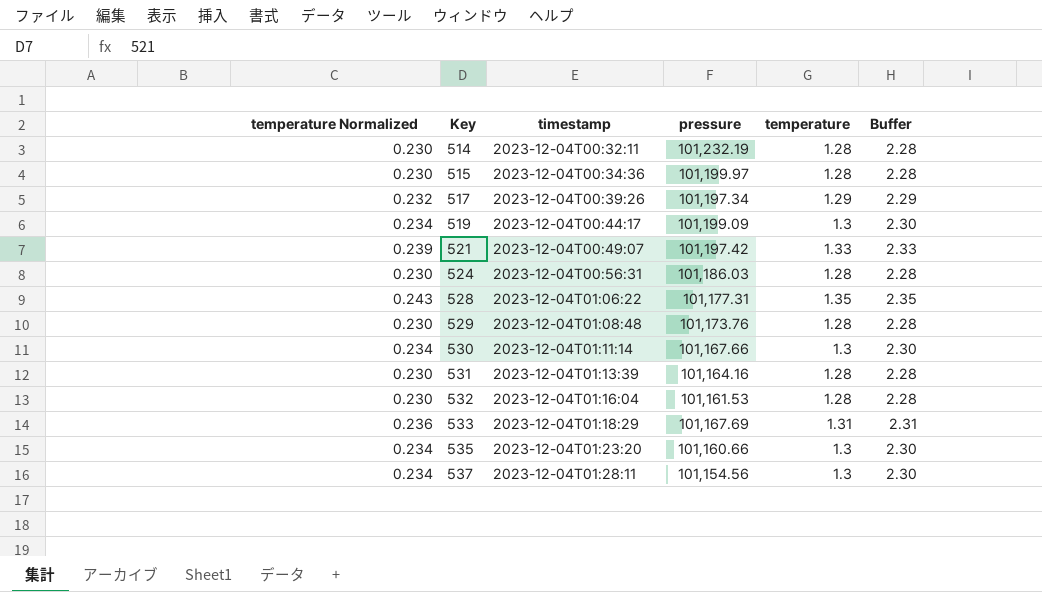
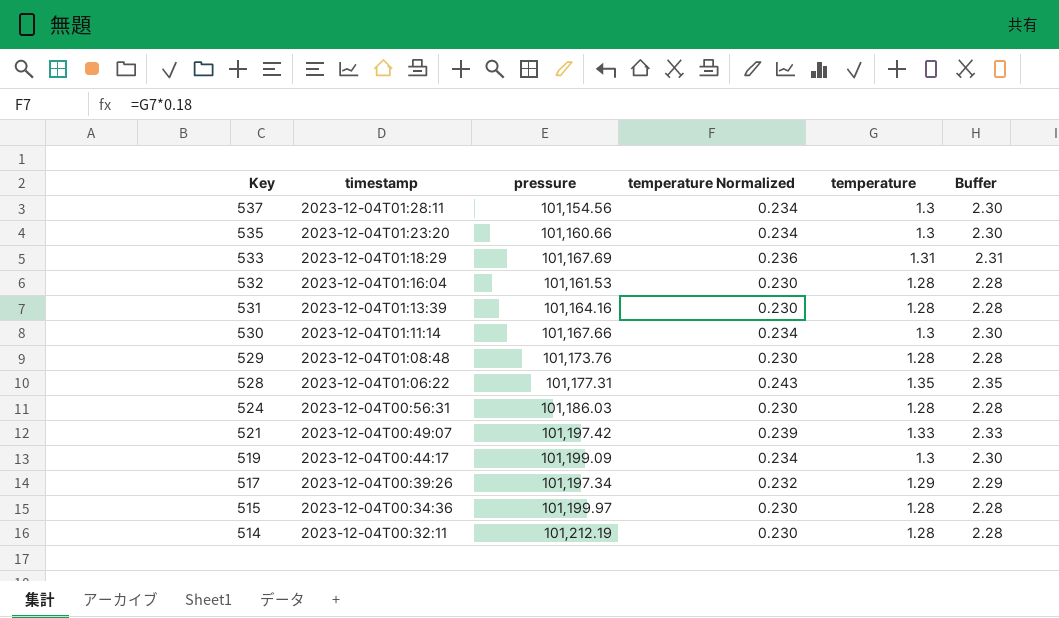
row order: Key ascending -> Key descending
column temperature Normalized | position: 1 -> 4
514 | pressure: 101,232.19 -> 101,212.19

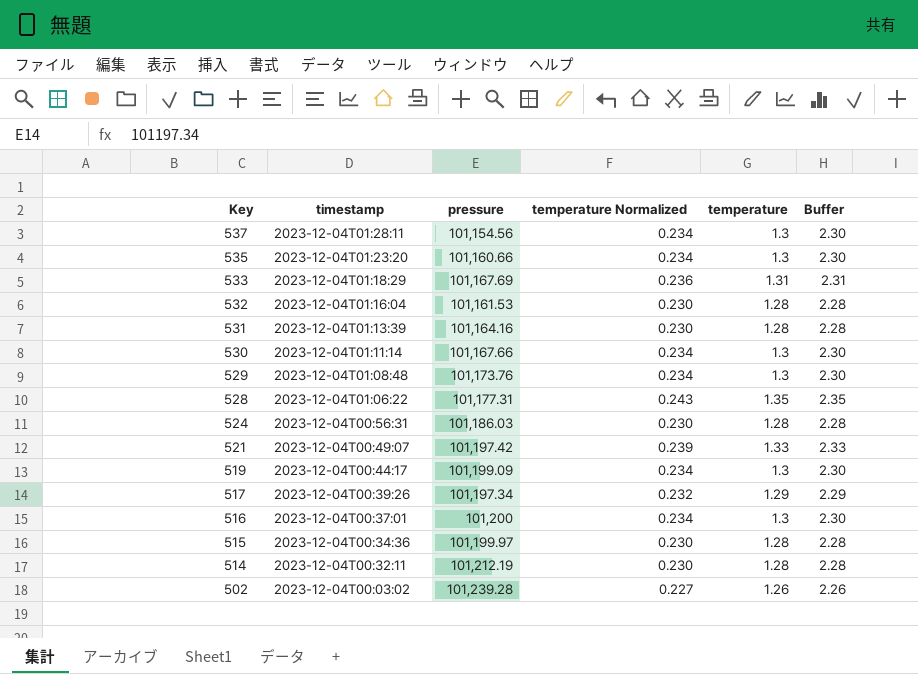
529 | temperature Normalized: 0.230 -> 0.234
529 | temperature: 1.28 -> 1.3
529 | Buffer: 2.28 -> 2.30
row 516: none -> 2023-12-04T00:37:01 | 101,200 | 0.234 | 1.3 | 2.30
row 502: none -> 2023-12-04T00:03:02 | 101,239.28 | 0.227 | 1.26 | 2.26

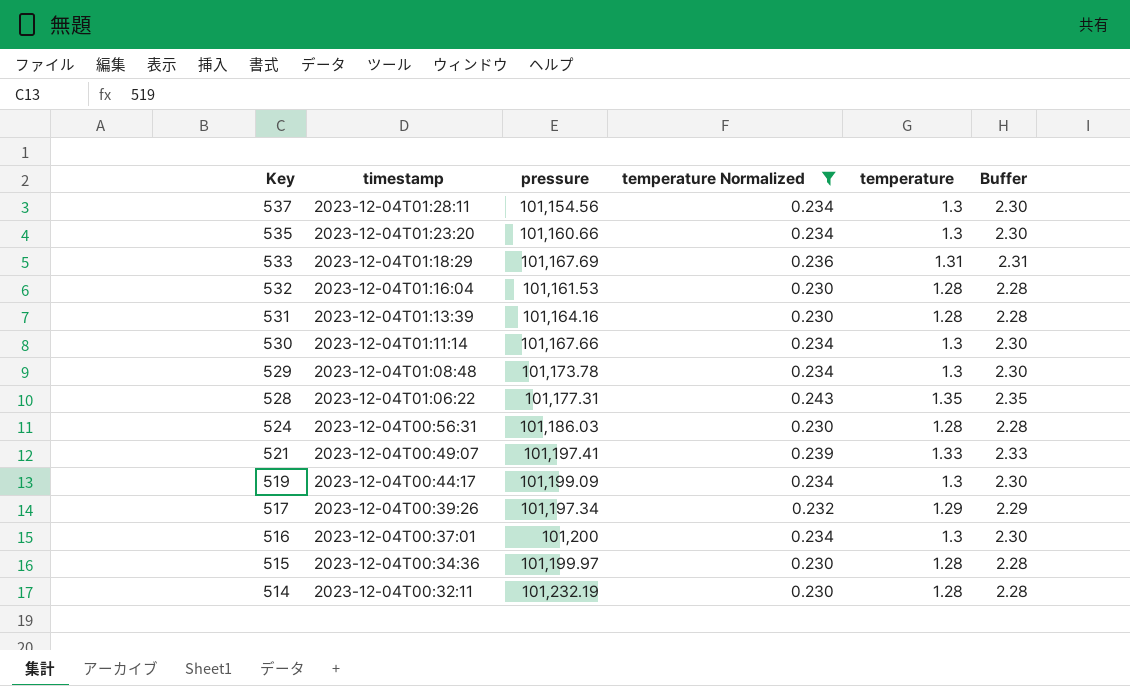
filter: none -> temperature Normalized != 0.227
529 | pressure: 101,173.76 -> 101,173.78
521 | pressure: 101,197.42 -> 101,197.41
514 | pressure: 101,212.19 -> 101,232.19

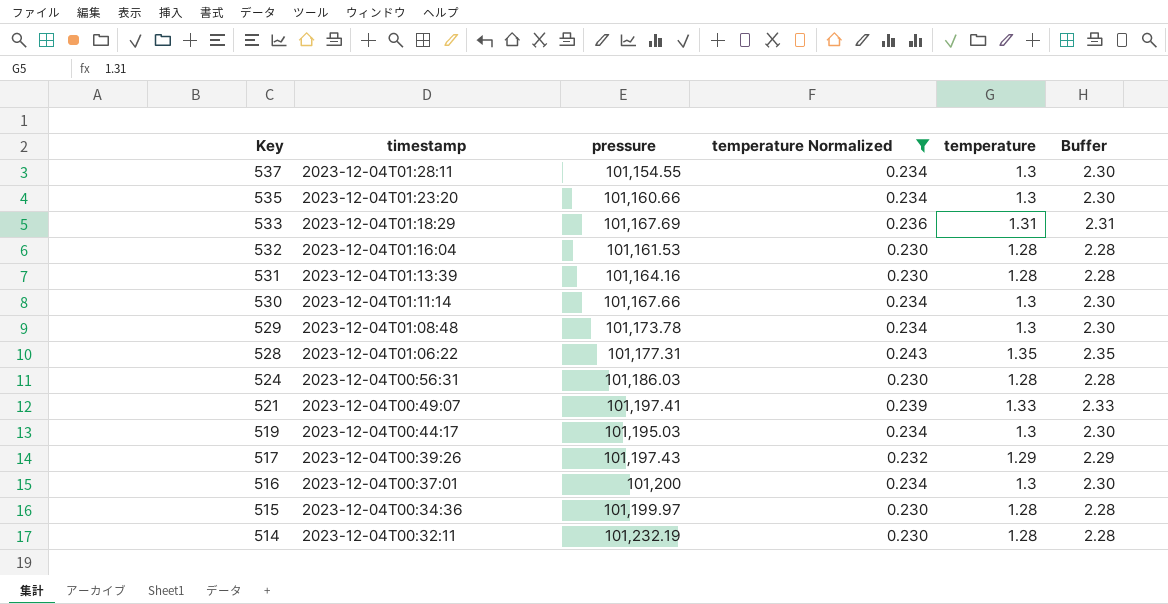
537 | pressure: 101,154.56 -> 101,154.55
519 | pressure: 101,199.09 -> 101,195.03
517 | pressure: 101,197.34 -> 101,197.43

